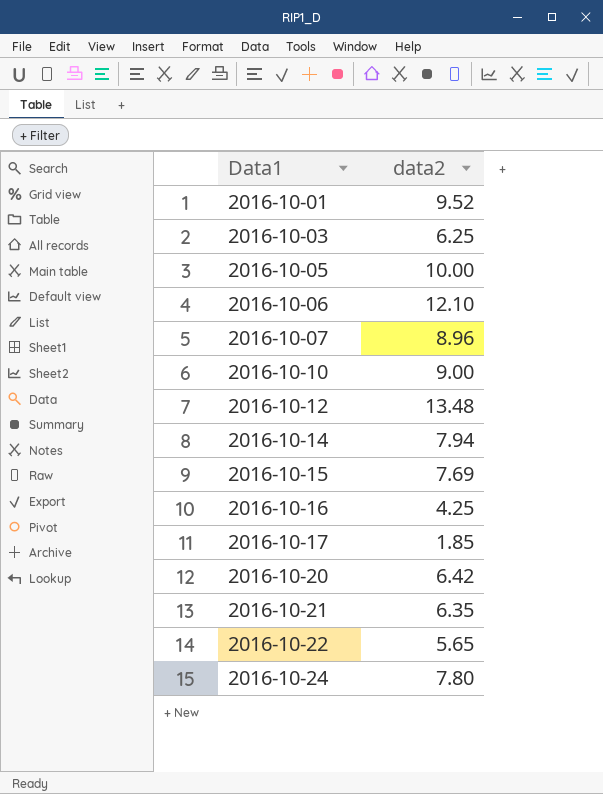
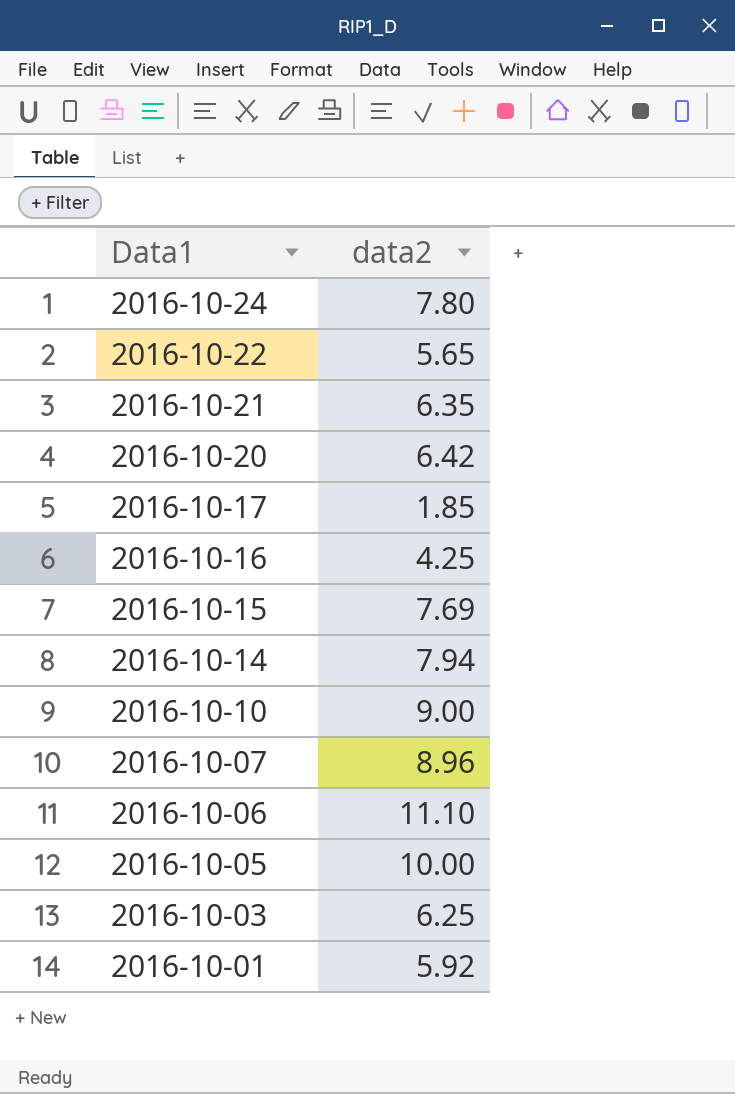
row order: Data1 ascending -> Data1 descending
row 2016-10-12: 13.48 -> none
2016-10-06 | data2: 12.10 -> 11.10
2016-10-01 | data2: 9.52 -> 5.92

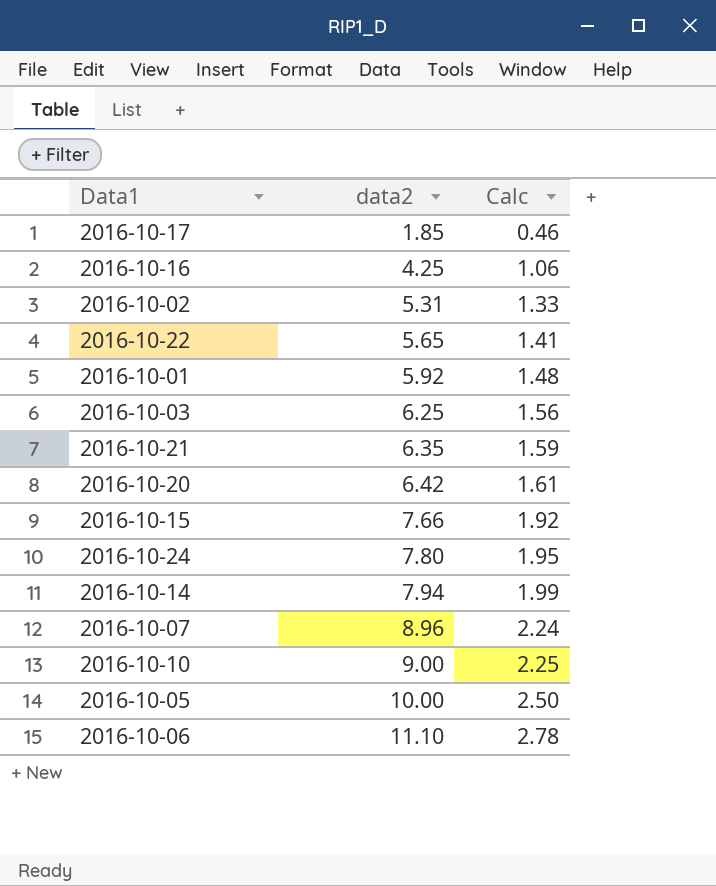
row order: Data1 descending -> data2 ascending
column Calc | formula: none -> [data2] * 0.25
row 2016-10-02: none -> 5.31 | 1.33
2016-10-15 | data2: 7.69 -> 7.66

